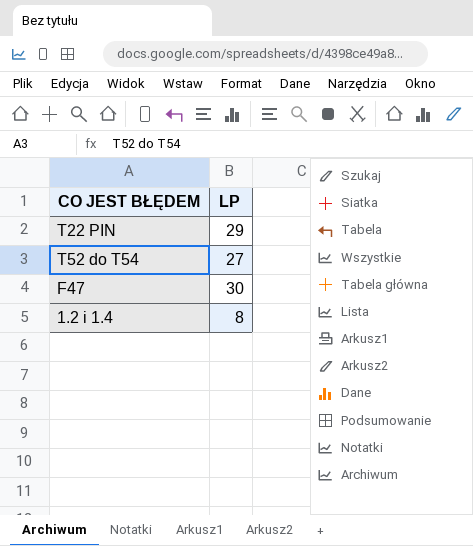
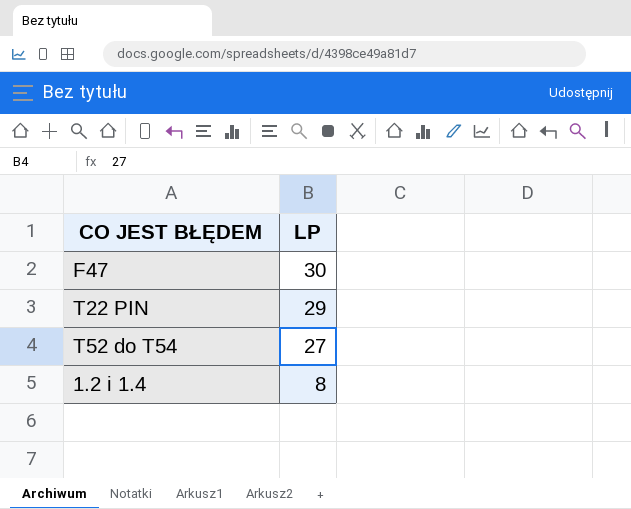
row order: none -> LP descending

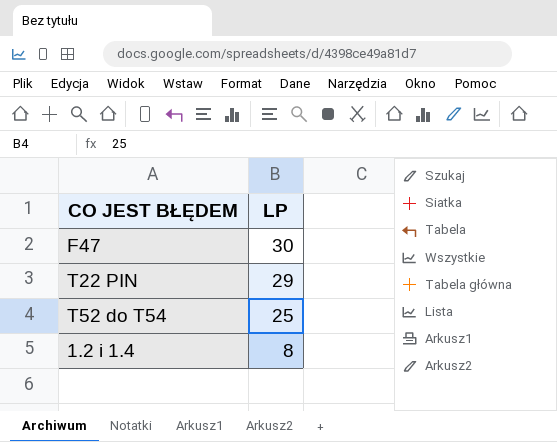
T52 do T54 | LP: 27 -> 25

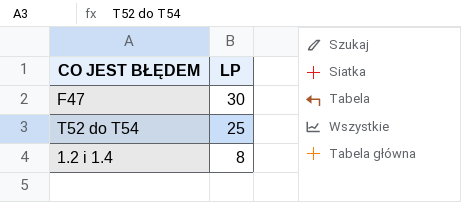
row T22 PIN: 29 -> none

